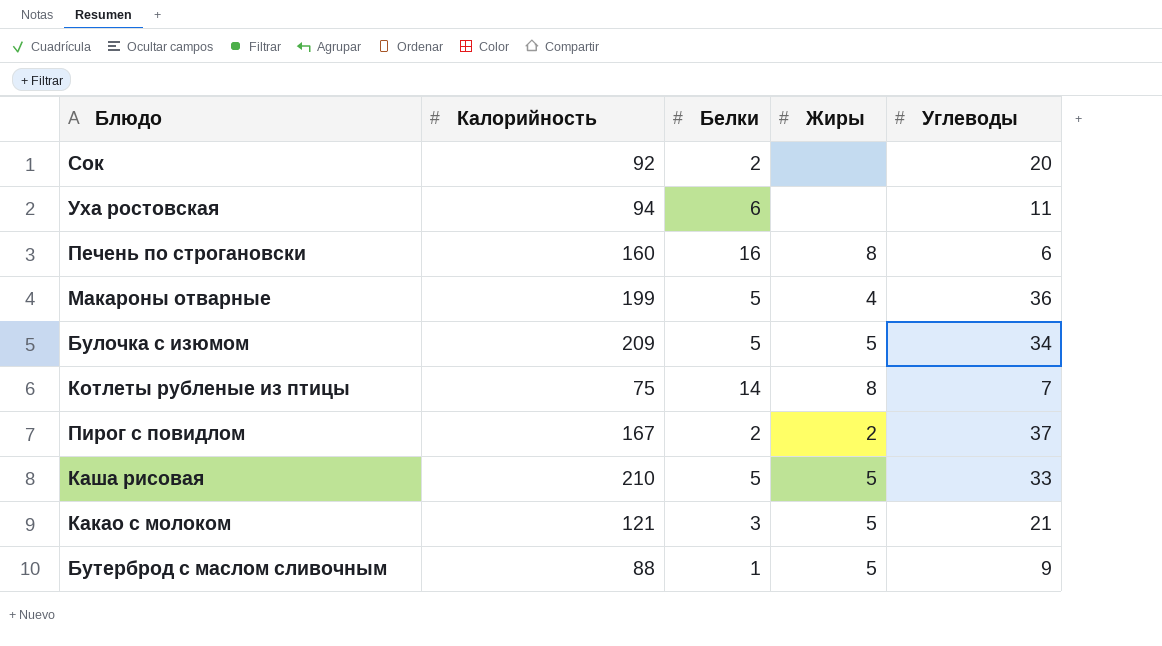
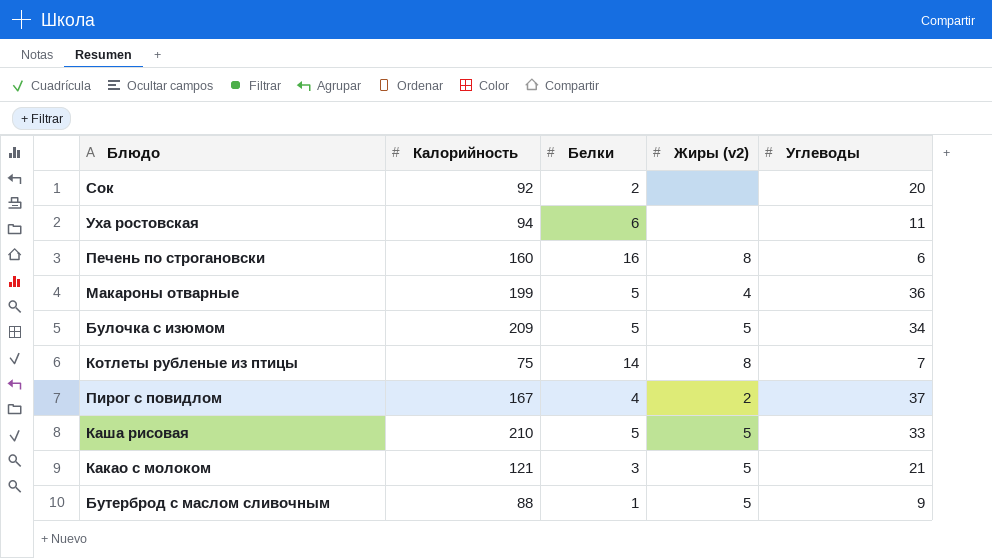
column name: Жиры -> Жиры (v2)
Пирог с повидлом | Белки: 2 -> 4

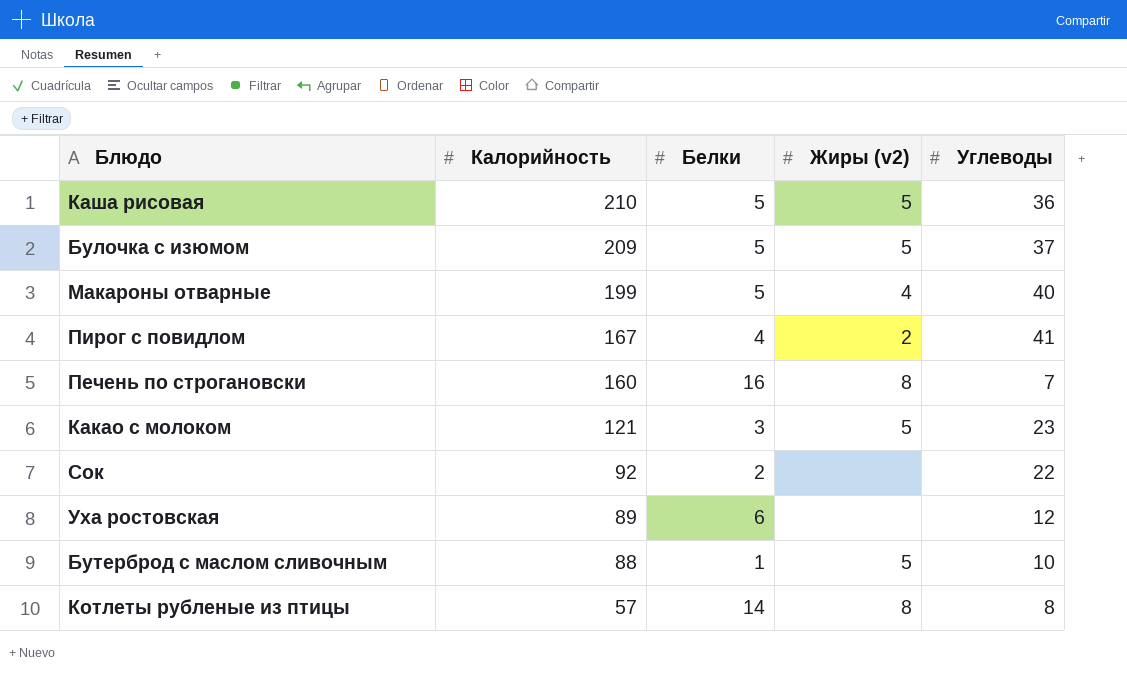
row order: none -> Калорийность descending
Каша рисовая | Углеводы: 33 -> 36
Булочка с изюмом | Углеводы: 34 -> 37
Макароны отварные | Углеводы: 36 -> 40
Пирог с повидлом | Углеводы: 37 -> 41
Печень по строгановски | Углеводы: 6 -> 7
Какао с молоком | Углеводы: 21 -> 23
Сок | Углеводы: 20 -> 22
Уха ростовская | Калорийность: 94 -> 89
Уха ростовская | Углеводы: 11 -> 12
Бутерброд с маслом сливочным | Углеводы: 9 -> 10
Котлеты рубленые из птицы | Калорийность: 75 -> 57
Котлеты рубленые из птицы | Углеводы: 7 -> 8

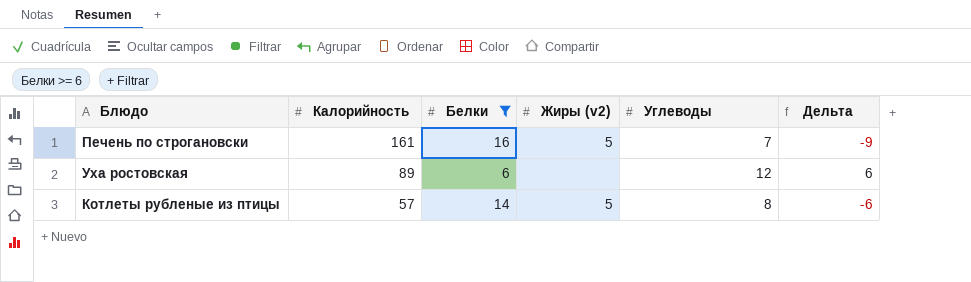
filter: none -> Белки >= 6
column Дельта | formula: none -> [Углеводы] - [Белки]
Печень по строгановски | Калорийность: 160 -> 161
Печень по строгановски | Жиры (v2): 8 -> 5
Котлеты рубленые из птицы | Жиры (v2): 8 -> 5

